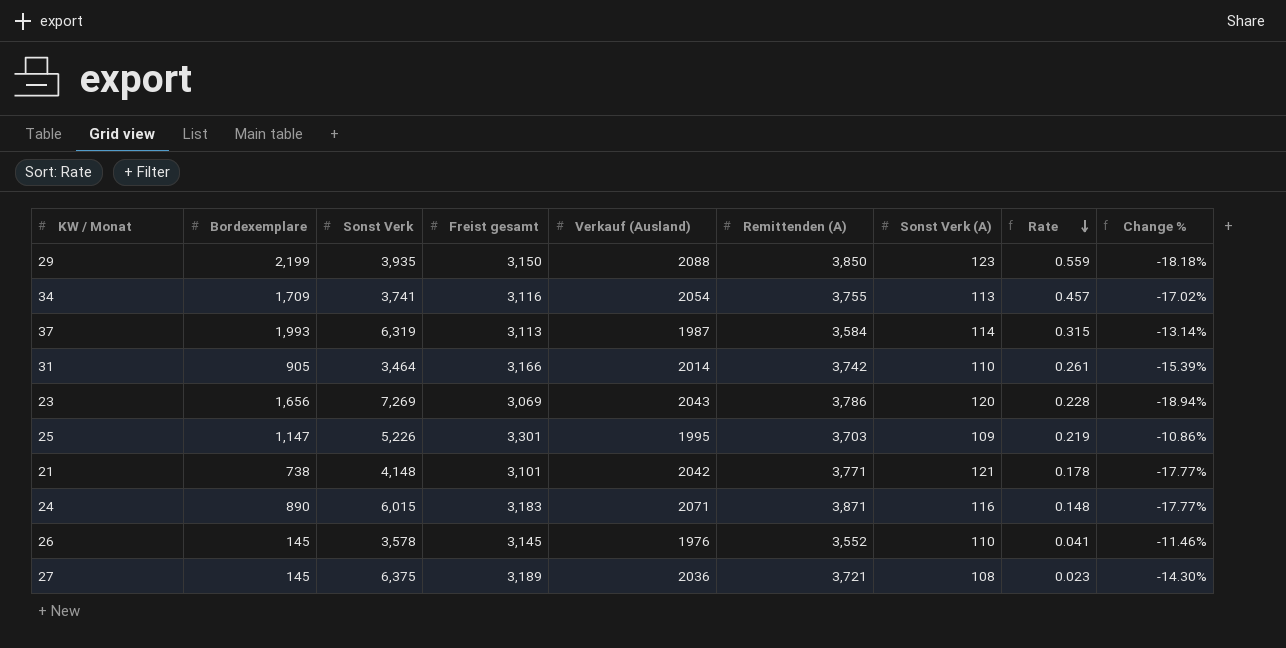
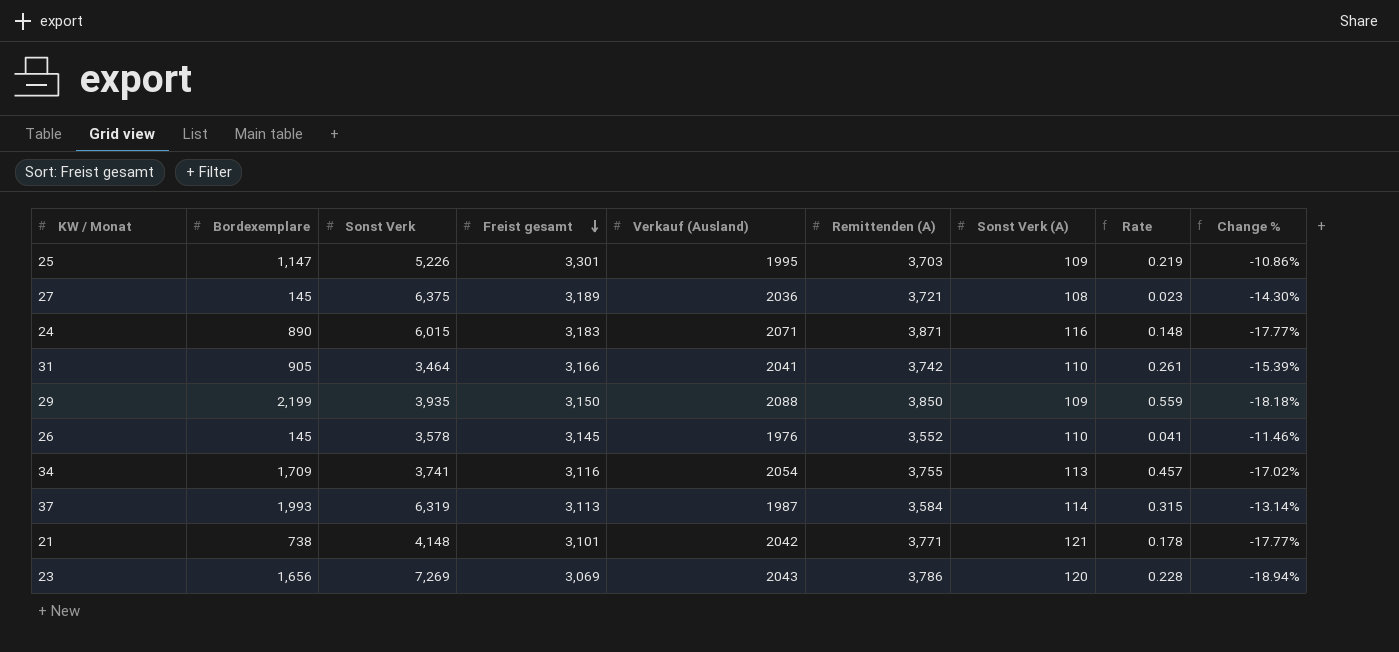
row order: Rate descending -> Freist gesamt descending
31 | Verkauf (Ausland): 2014 -> 2041
29 | Sonst Verk (A): 123 -> 109

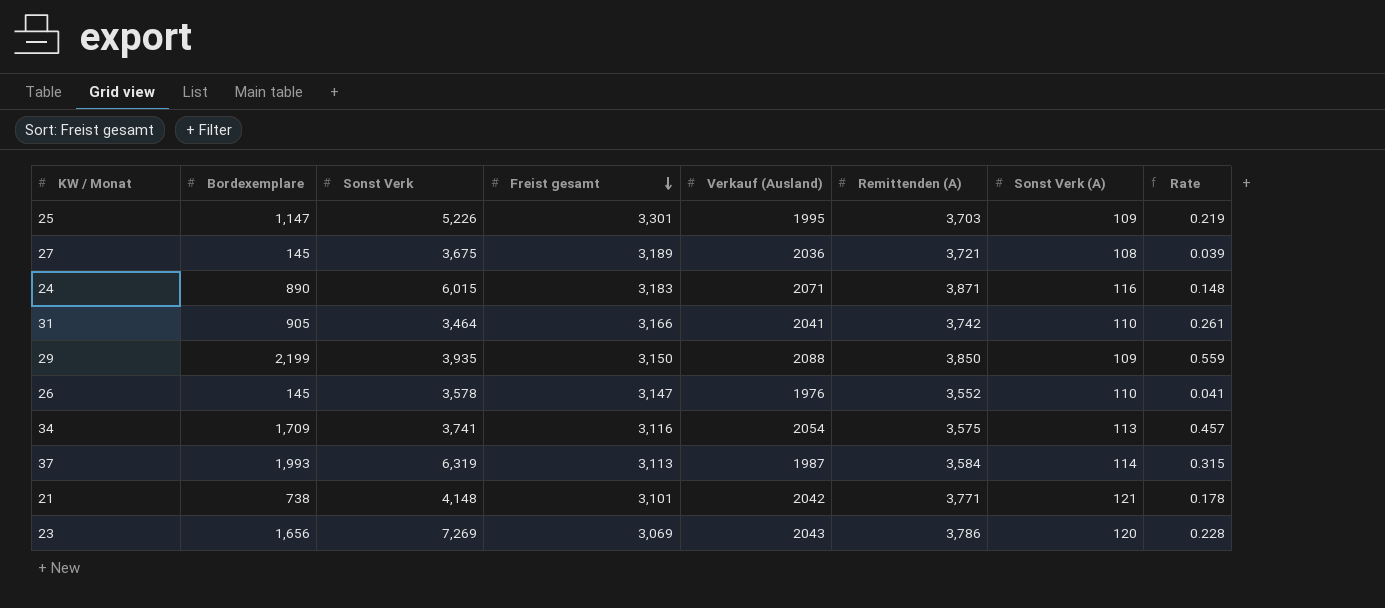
column Change % | formula: ([Freist gesamt] - [Remittenden (A)]) / [Remittenden (A)] -> none
27 | Sonst Verk: 6,375 -> 3,675
27 | Rate: 0.023 -> 0.039
26 | Freist gesamt: 3,145 -> 3,147
34 | Remittenden (A): 3,755 -> 3,575

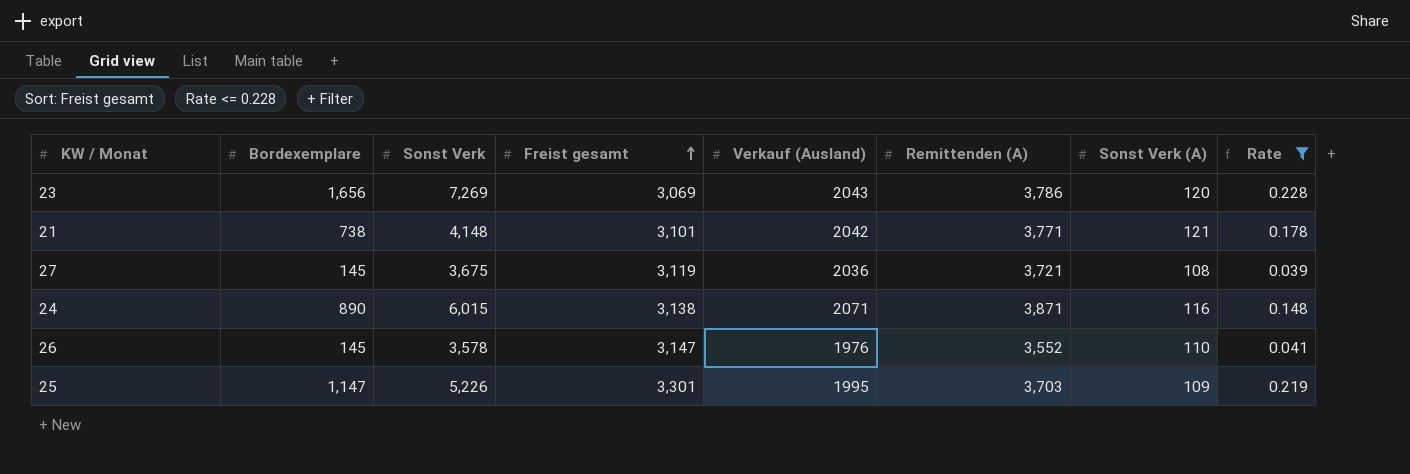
filter: none -> Rate <= 0.228
row order: Freist gesamt descending -> Freist gesamt ascending
27 | Freist gesamt: 3,189 -> 3,119
24 | Freist gesamt: 3,183 -> 3,138

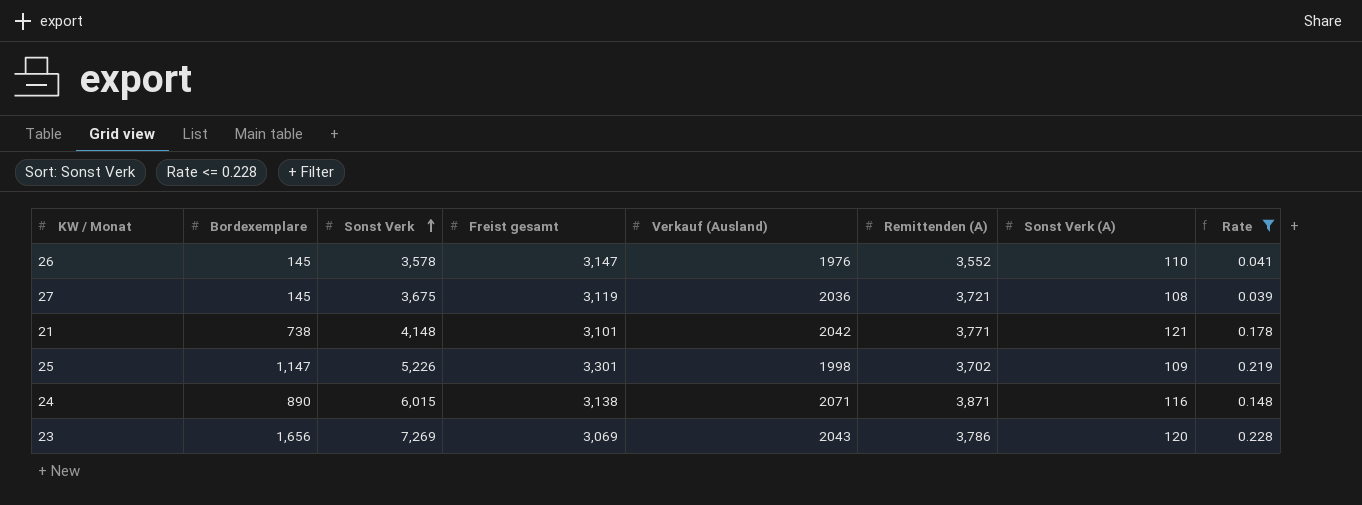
row order: Freist gesamt ascending -> Sonst Verk ascending
25 | Verkauf (Ausland): 1995 -> 1998
25 | Remittenden (A): 3,703 -> 3,702

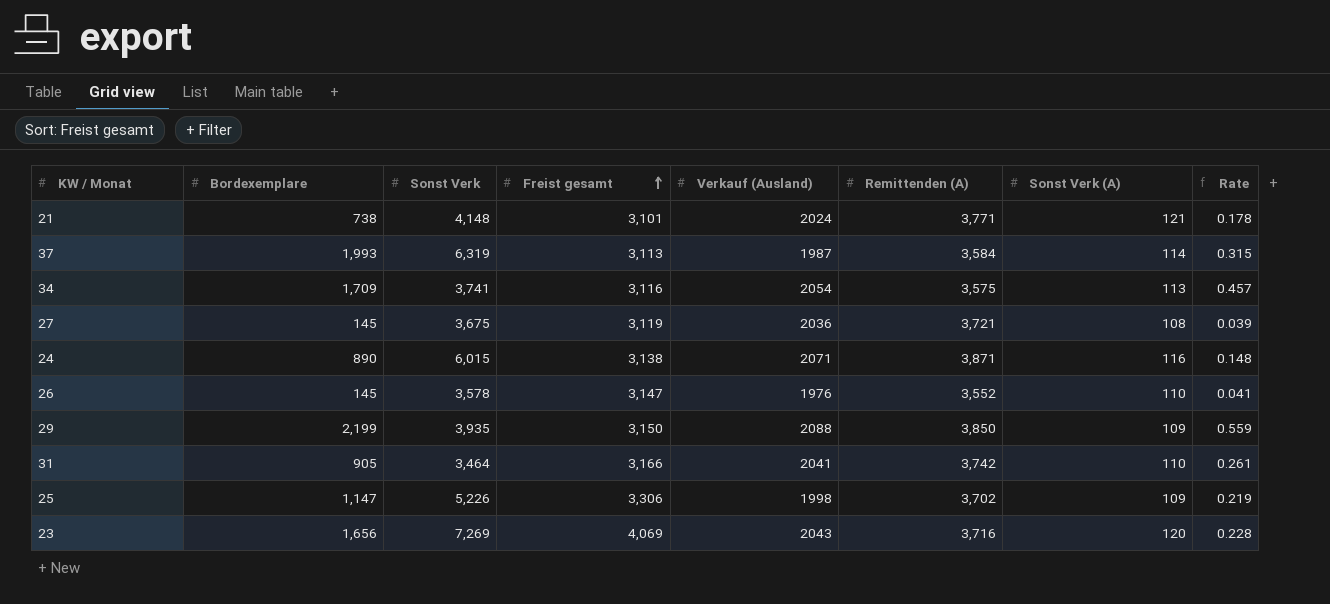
filter: Rate <= 0.228 -> none
row order: Sonst Verk ascending -> Freist gesamt ascending
21 | Verkauf (Ausland): 2042 -> 2024
25 | Freist gesamt: 3,301 -> 3,306
23 | Freist gesamt: 3,069 -> 4,069
23 | Remittenden (A): 3,786 -> 3,716

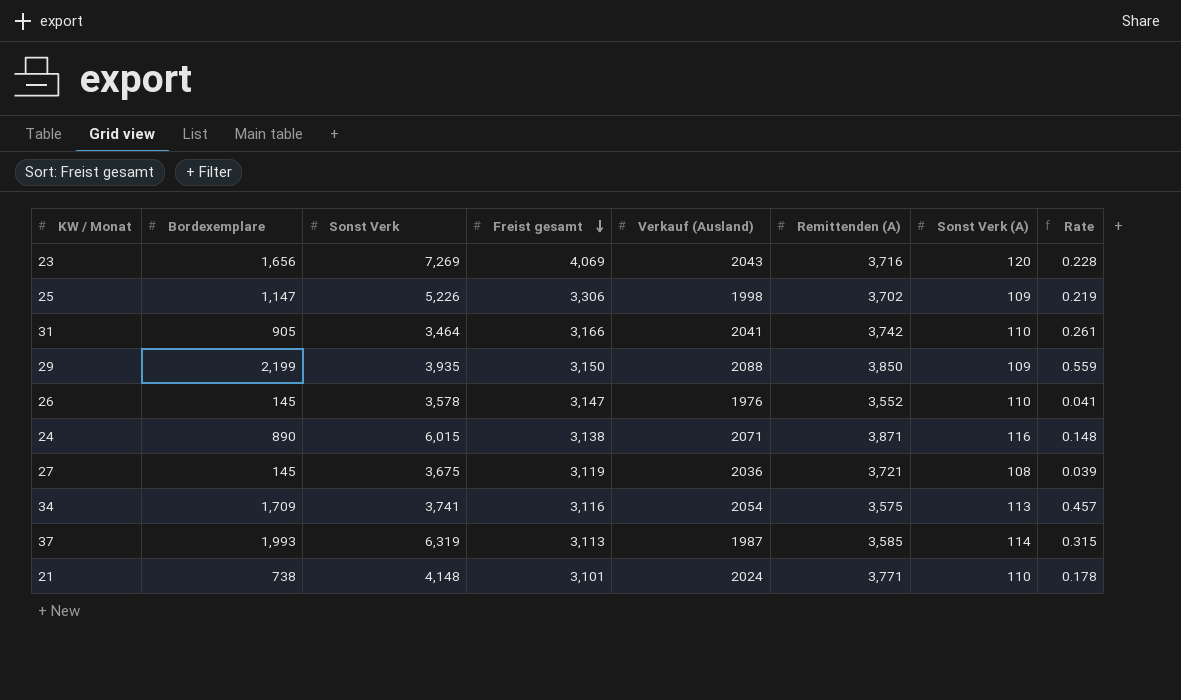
row order: Freist gesamt ascending -> Freist gesamt descending
37 | Remittenden (A): 3,584 -> 3,585
21 | Sonst Verk (A): 121 -> 110

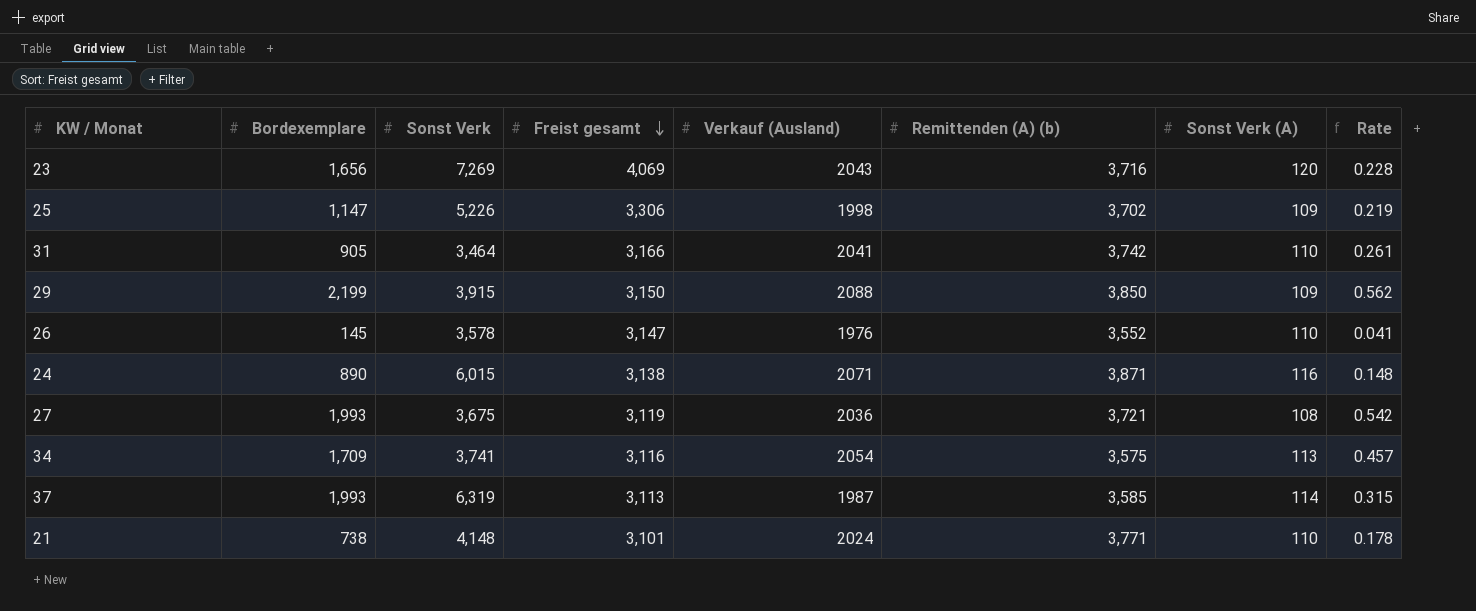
column name: Remittenden (A) -> Remittenden (A) (b)
29 | Sonst Verk: 3,935 -> 3,915
29 | Rate: 0.559 -> 0.562
27 | Bordexemplare: 145 -> 1,993
27 | Rate: 0.039 -> 0.542

